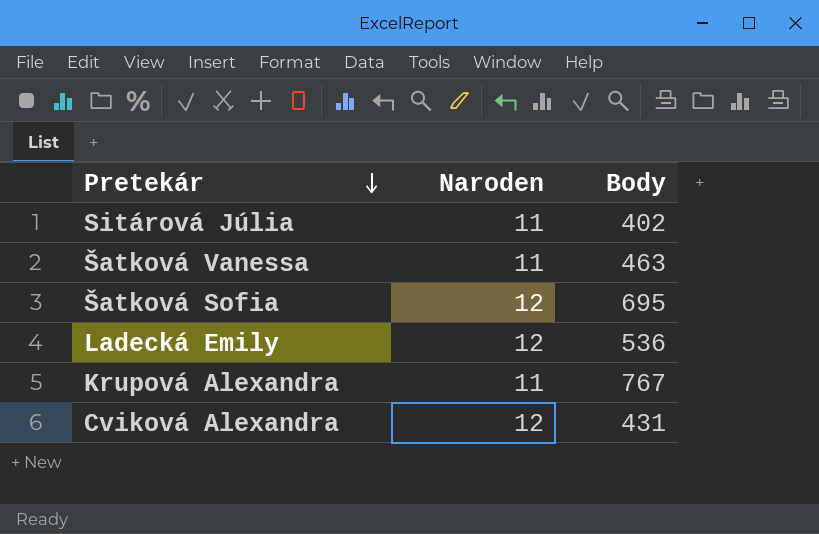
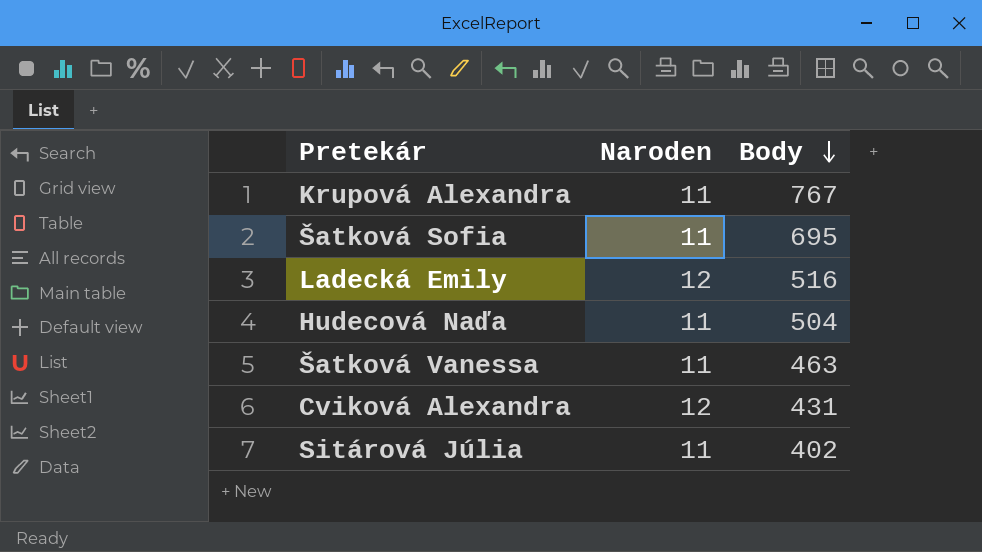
row order: Pretekár descending -> Body descending
Šatková Sofia | Naroden: 12 -> 11
Ladecká Emily | Body: 536 -> 516
row Hudecová Naďa: none -> 11 | 504

